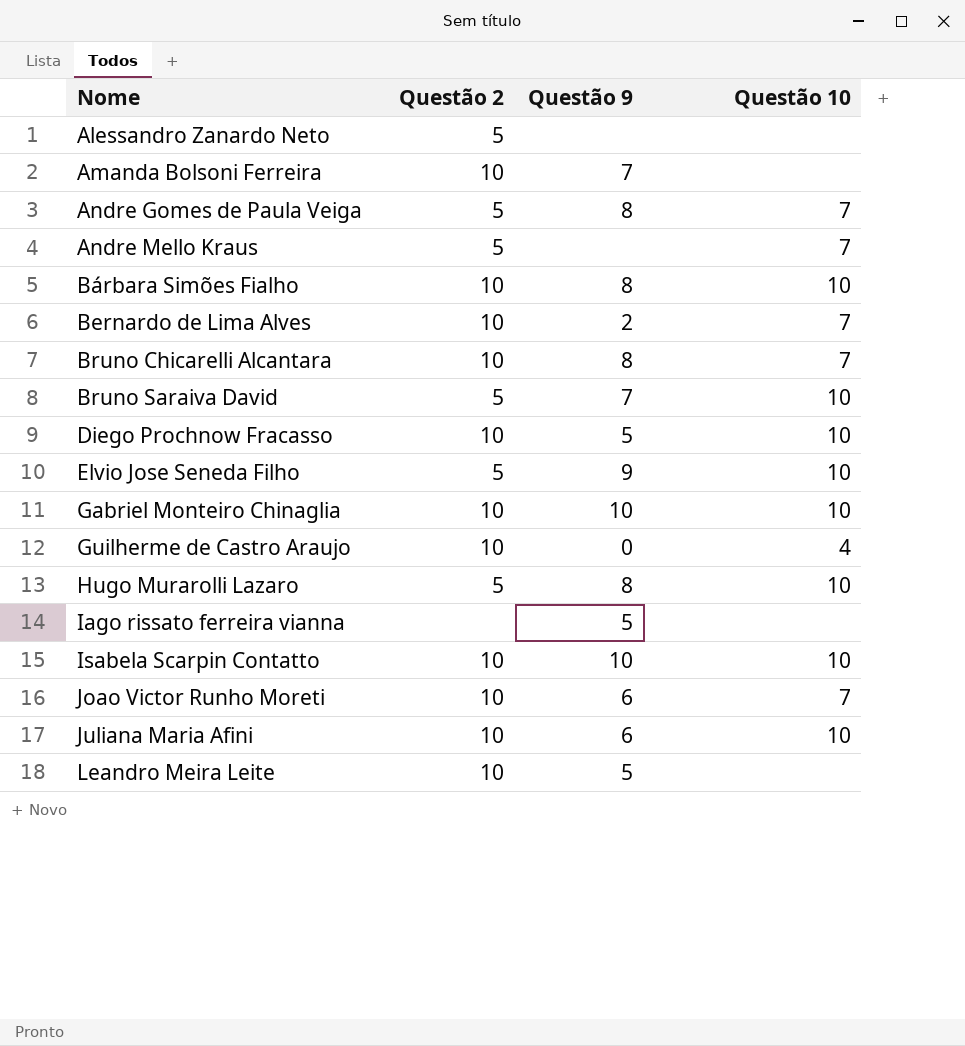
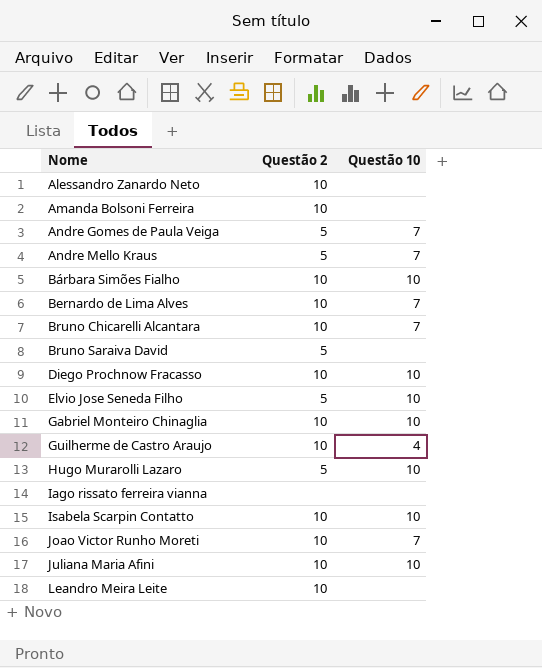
column Questão 9 | position: 3 -> none
Alessandro Zanardo Neto | Questão 2: 5 -> 10
Bruno Saraiva David | Questão 10: 10 -> none

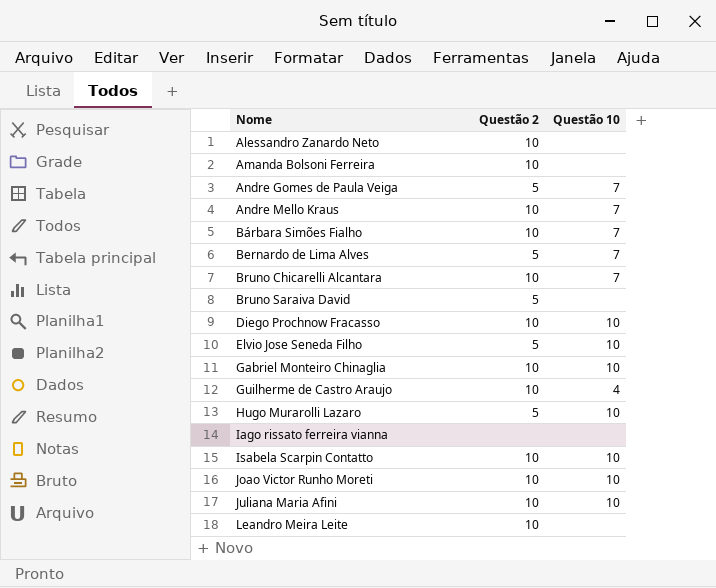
Andre Mello Kraus | Questão 2: 5 -> 10
Bárbara Simões Fialho | Questão 10: 10 -> 7
Bernardo de Lima Alves | Questão 2: 10 -> 5
Joao Victor Runho Moreti | Questão 10: 7 -> 10

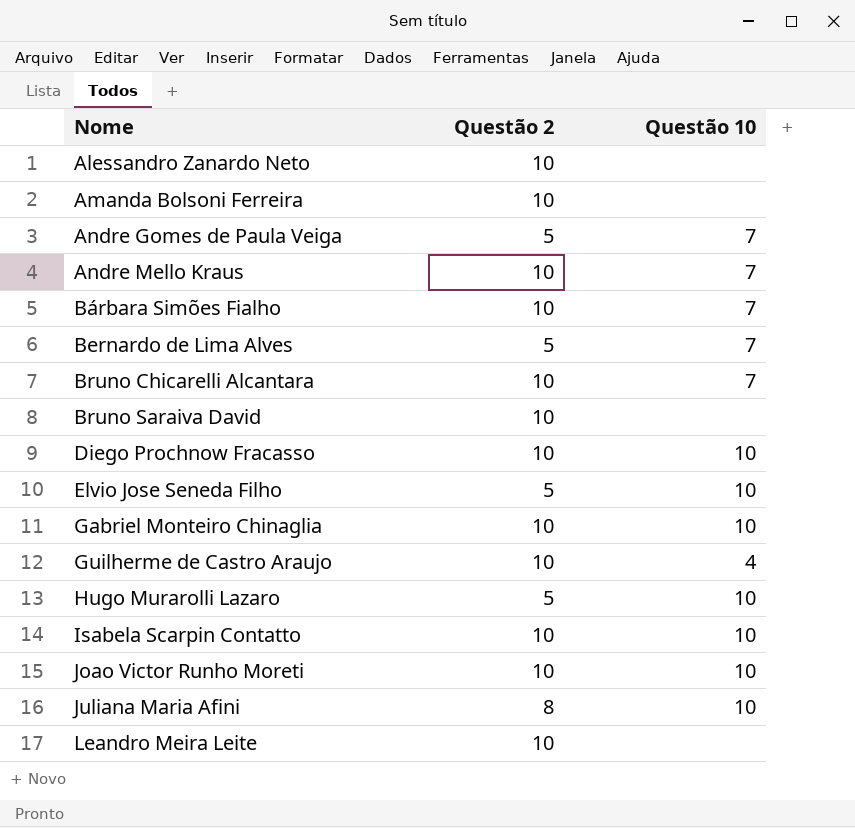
row Iago rissato ferreira vianna: none | none -> none
Bruno Saraiva David | Questão 2: 5 -> 10
Juliana Maria Afini | Questão 2: 10 -> 8

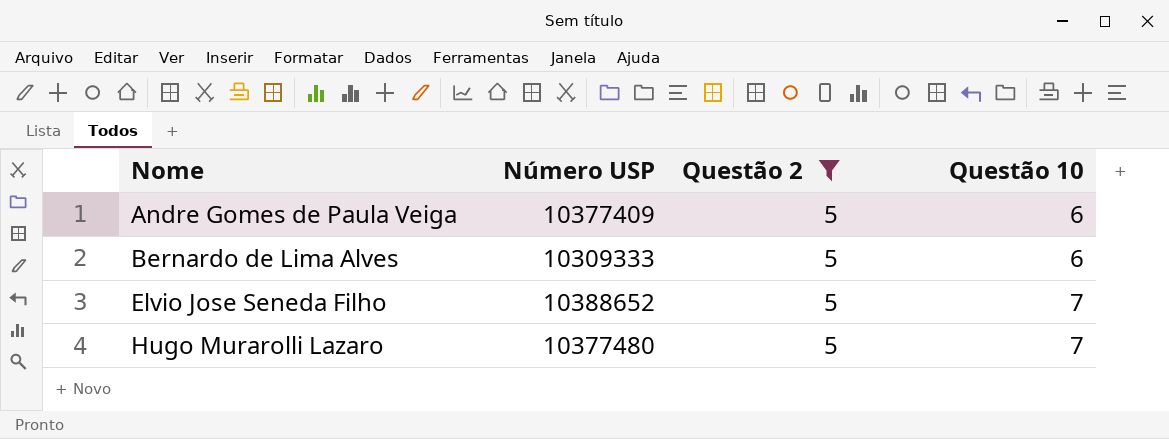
filter: none -> Questão 2 = 5
column Número USP | position: none -> 2
Andre Gomes de Paula Veiga | Questão 10: 7 -> 6
Bernardo de Lima Alves | Questão 10: 7 -> 6
Elvio Jose Seneda Filho | Questão 10: 10 -> 7
Hugo Murarolli Lazaro | Questão 10: 10 -> 7

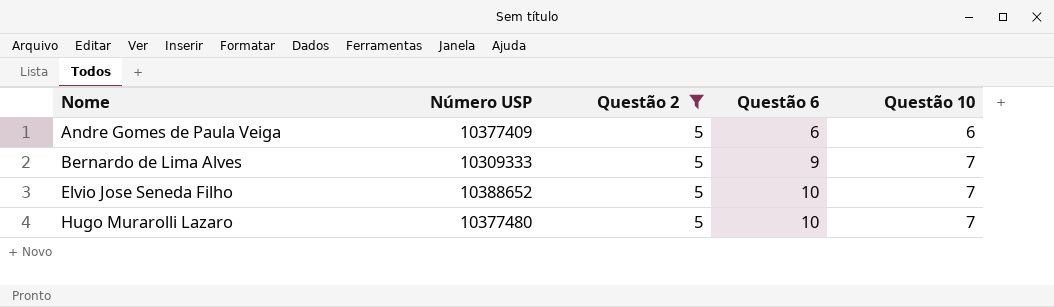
column Questão 6 | position: none -> 4
Bernardo de Lima Alves | Questão 10: 6 -> 7

